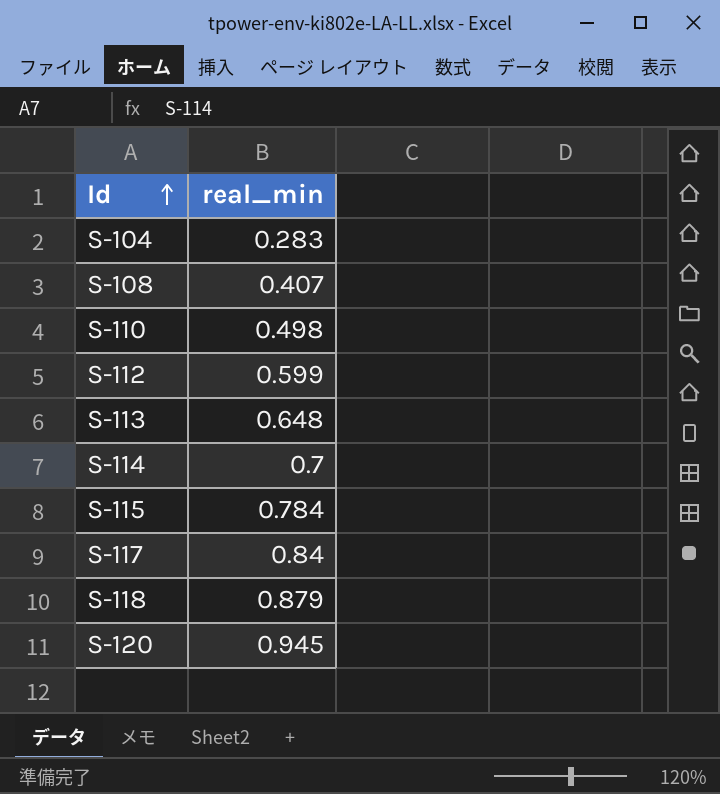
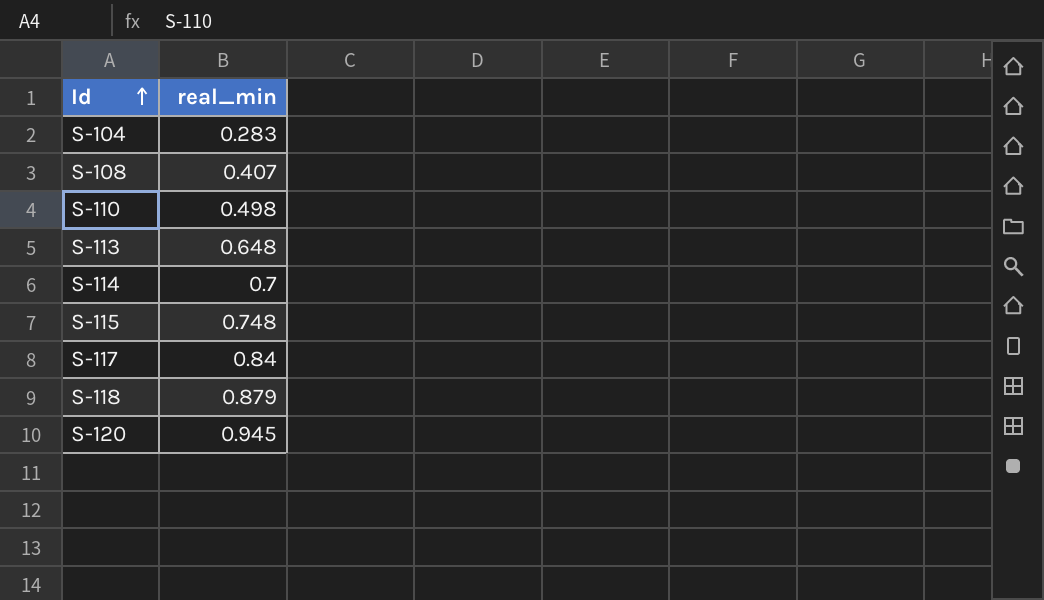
row S-112: 0.599 -> none
S-115 | real_min: 0.784 -> 0.748

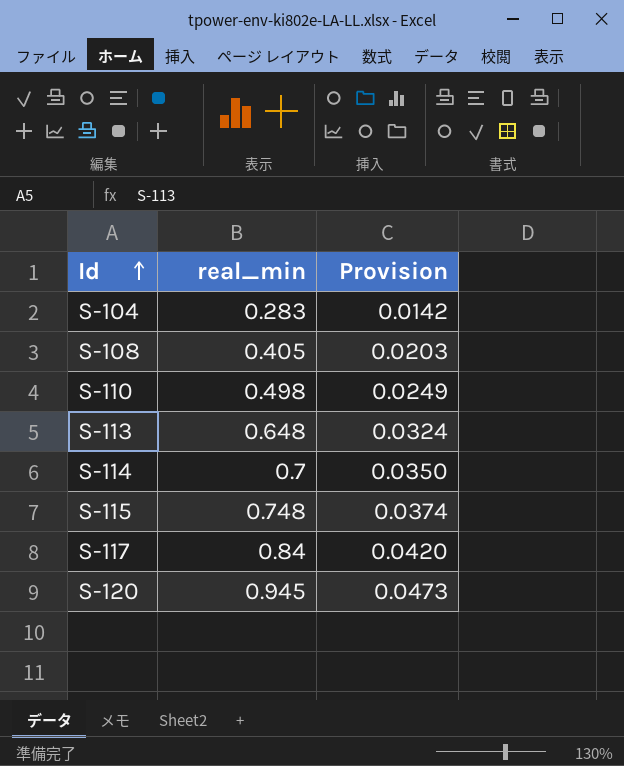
column Provision | formula: none -> [real_min] * 0.05
row S-118: 0.879 -> none
S-108 | real_min: 0.407 -> 0.405

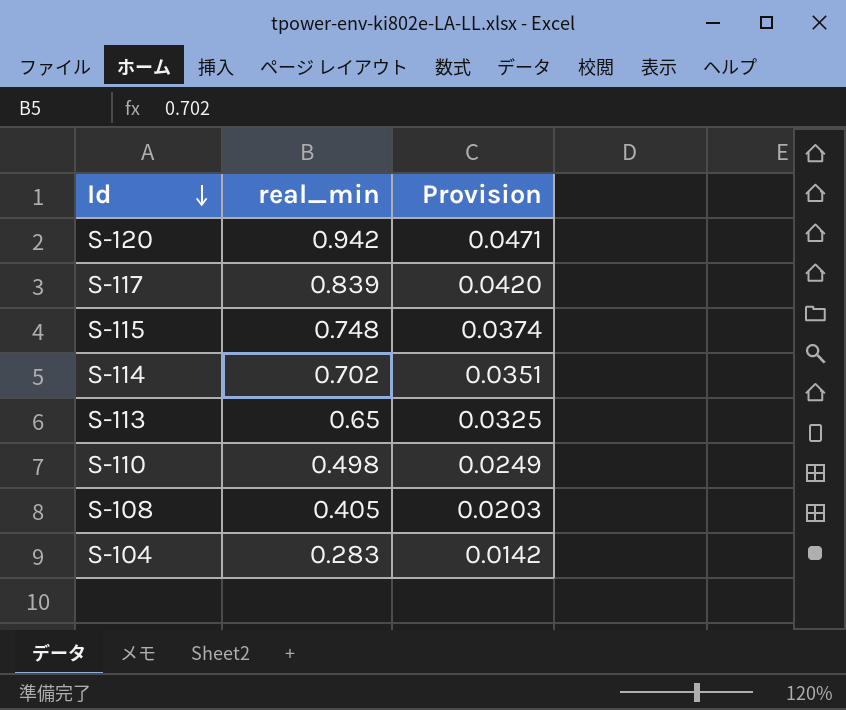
row order: Id ascending -> Id descending
S-120 | real_min: 0.945 -> 0.942
S-120 | Provision: 0.0473 -> 0.0471
S-117 | real_min: 0.84 -> 0.839
S-114 | real_min: 0.7 -> 0.702
S-114 | Provision: 0.0350 -> 0.0351
S-113 | real_min: 0.648 -> 0.65
S-113 | Provision: 0.0324 -> 0.0325

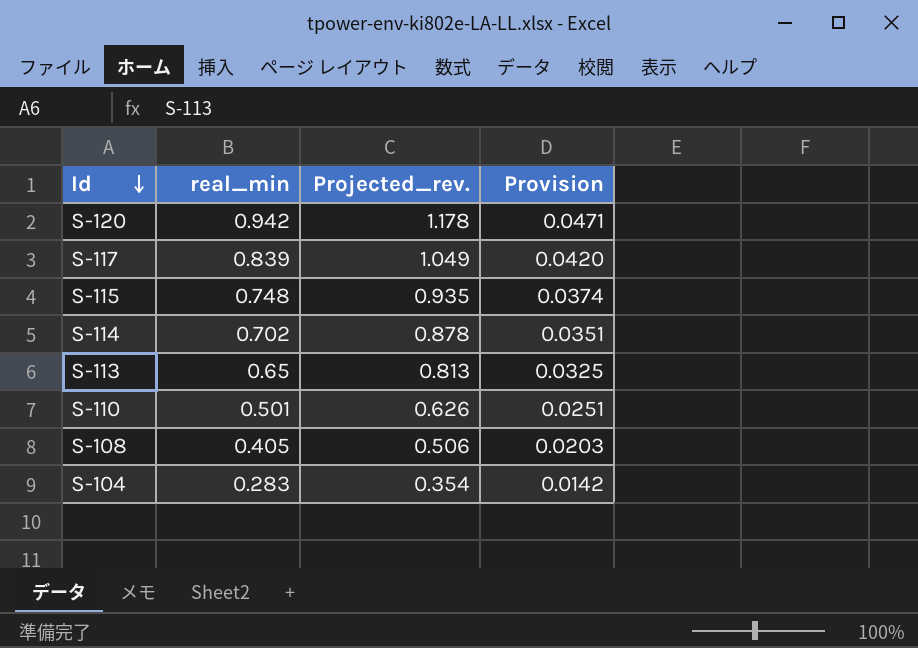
column Projected_rev. | formula: none -> [real_min] * 1.25
S-110 | real_min: 0.498 -> 0.501
S-110 | Provision: 0.0249 -> 0.0251

